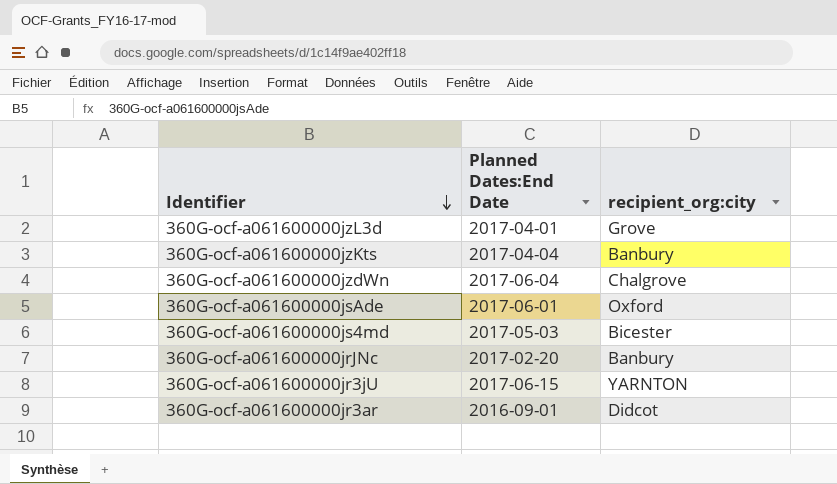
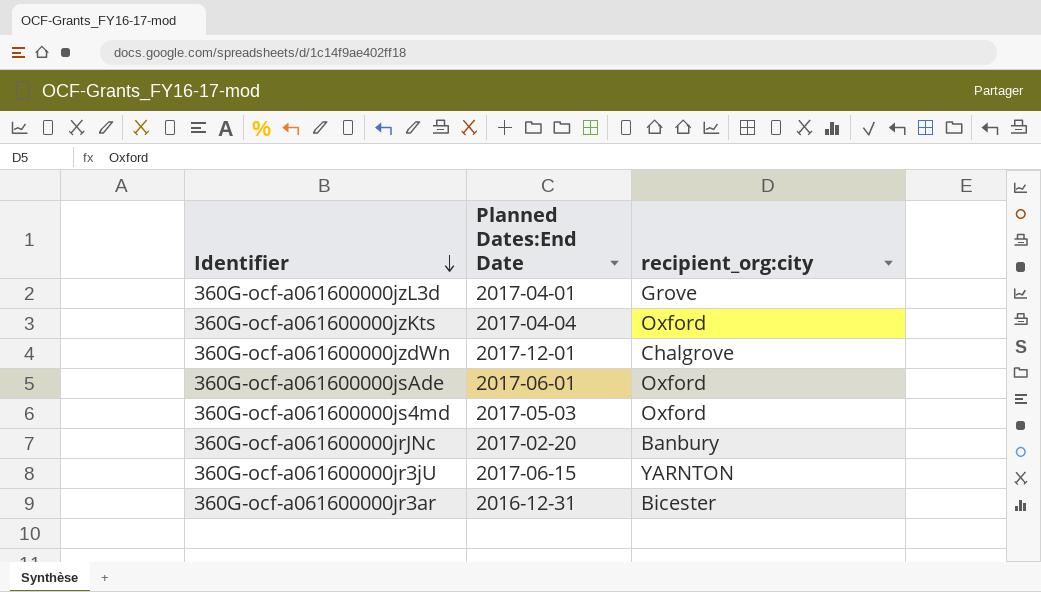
360G-ocf-a061600000jzKts | recipient_org:city: Banbury -> Oxford
360G-ocf-a061600000jzdWn | Planned Dates:End Date: 2017-06-04 -> 2017-12-01
360G-ocf-a061600000js4md | recipient_org:city: Bicester -> Oxford
360G-ocf-a061600000jr3ar | Planned Dates:End Date: 2016-09-01 -> 2016-12-31
360G-ocf-a061600000jr3ar | recipient_org:city: Didcot -> Bicester

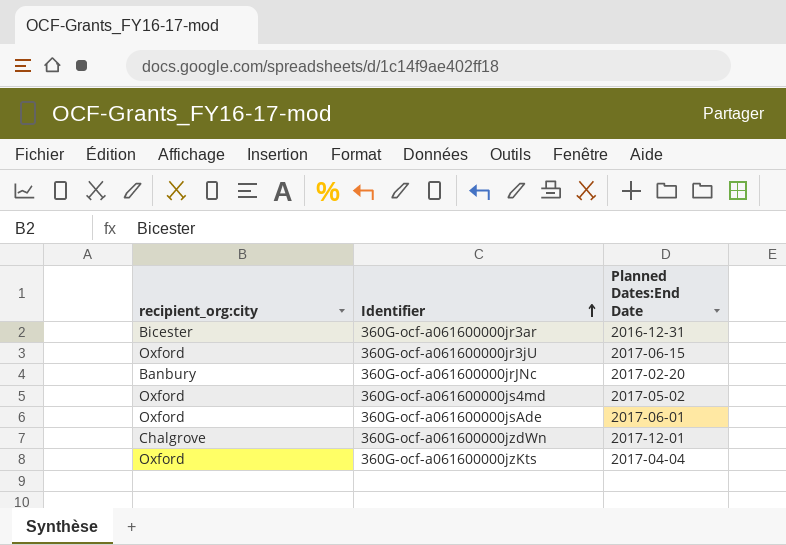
row order: Identifier descending -> Identifier ascending
column recipient_org:city | position: 3 -> 1
row 360G-ocf-a061600000jzL3d: 2017-04-01 | Grove -> none
360G-ocf-a061600000jr3jU | recipient_org:city: YARNTON -> Oxford
360G-ocf-a061600000js4md | Planned Dates:End Date: 2017-05-03 -> 2017-05-02

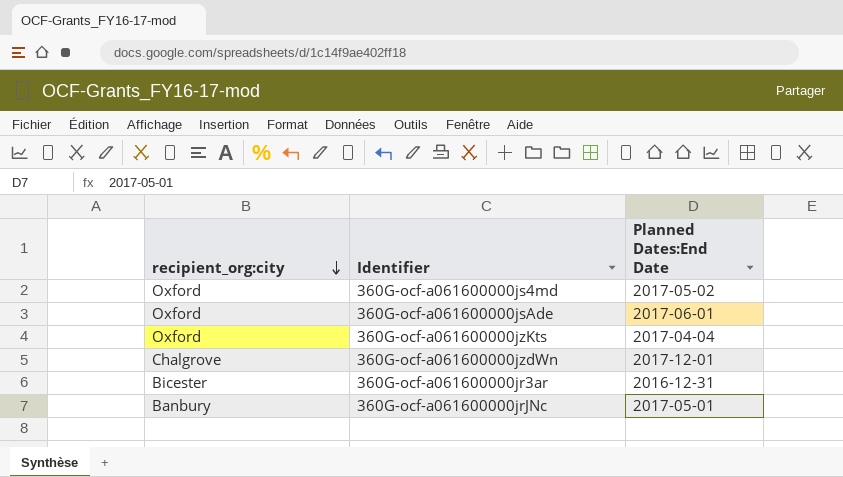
row order: Identifier ascending -> recipient_org:city descending
row 360G-ocf-a061600000jr3jU: Oxford | 2017-06-15 -> none
360G-ocf-a061600000jrJNc | Planned Dates:End Date: 2017-02-20 -> 2017-05-01

